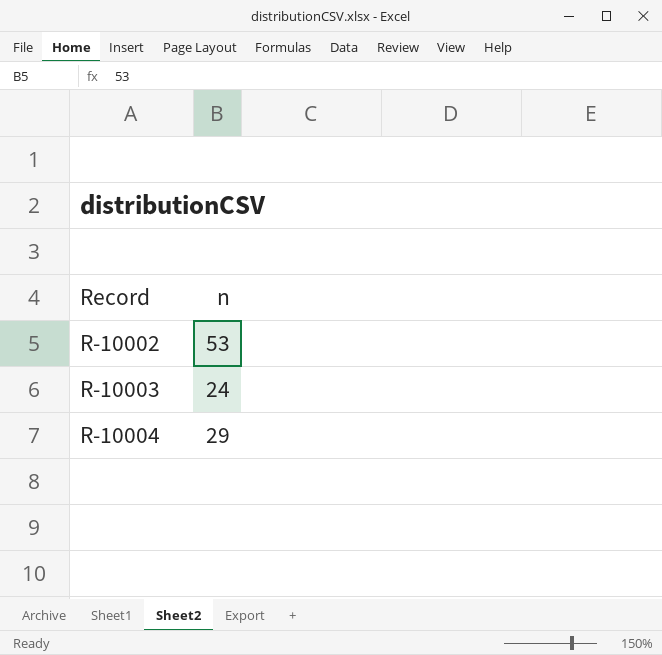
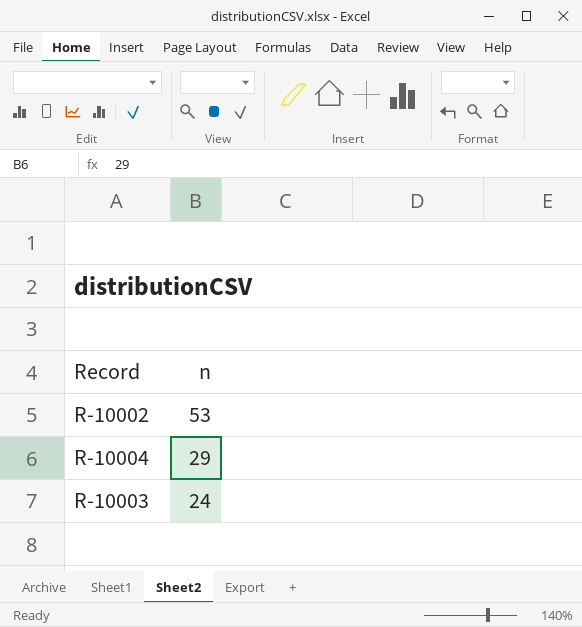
row order: Record ascending -> n descending

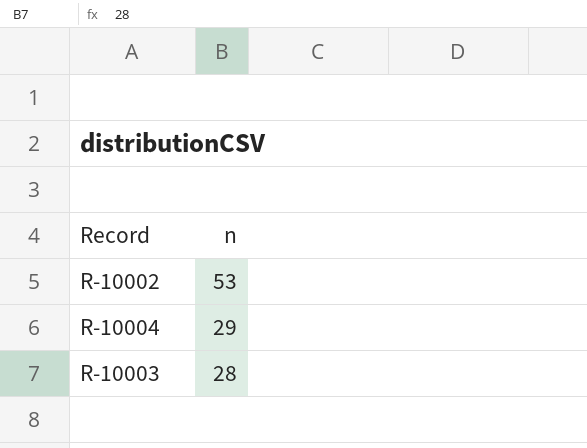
R-10003 | n: 24 -> 28

